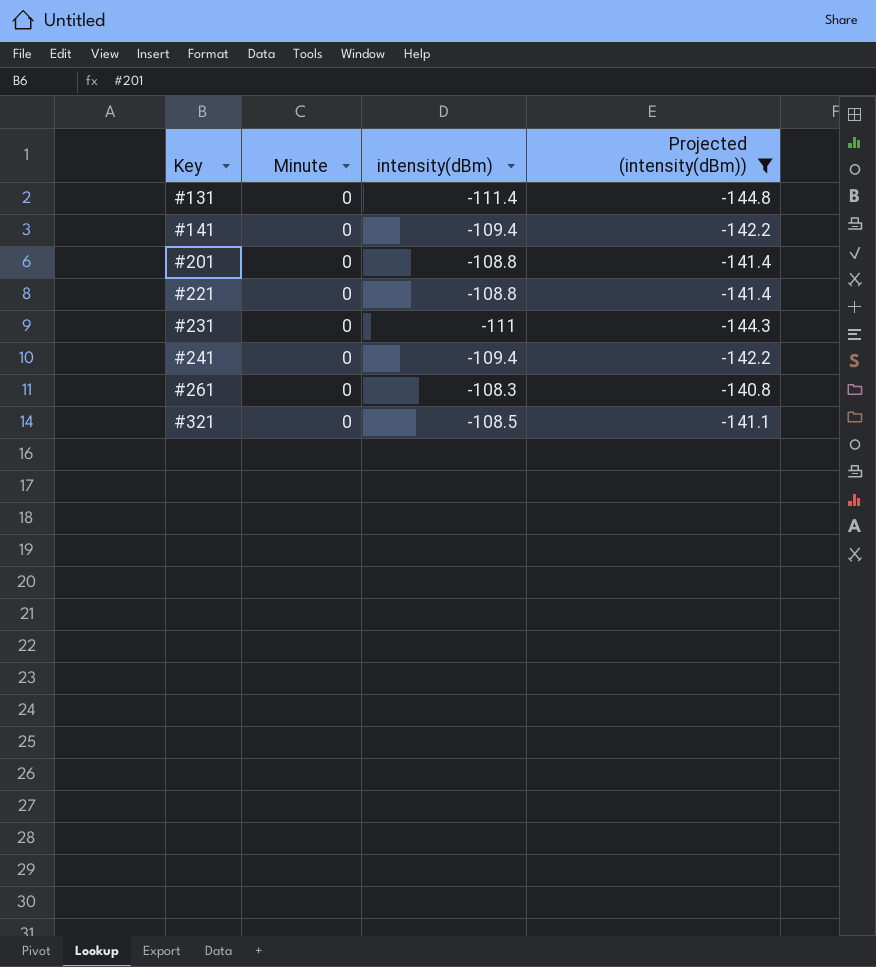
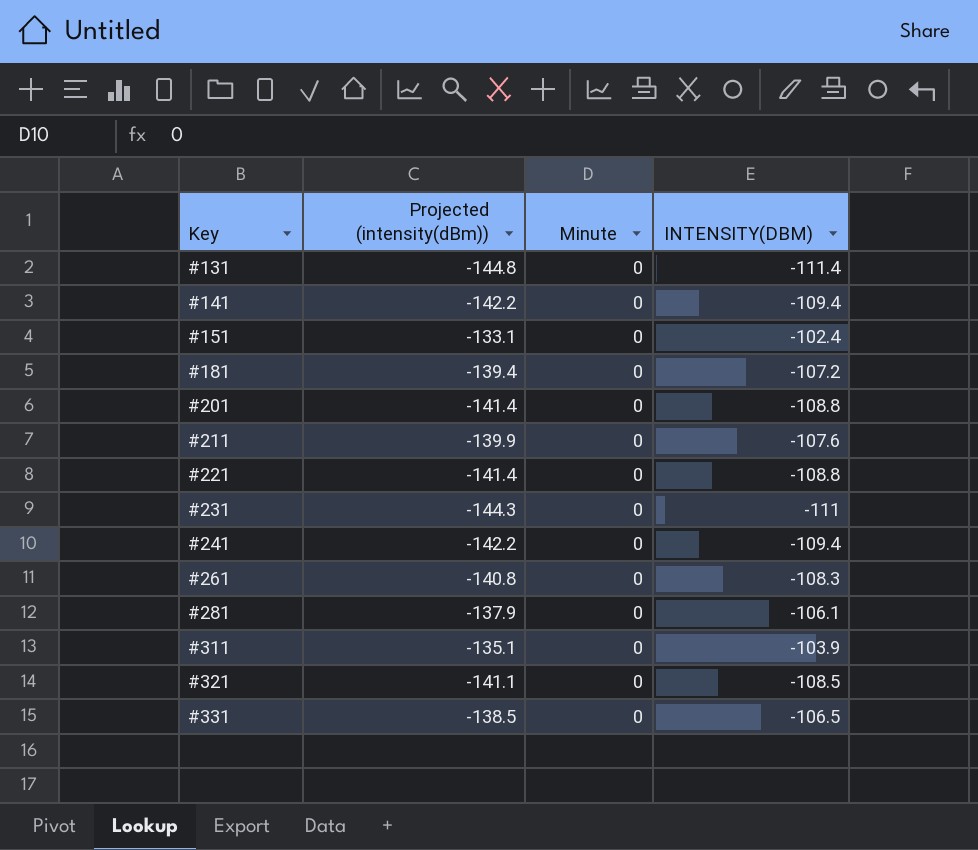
filter: Projected (intensity(dBm)) <= -140.8 -> none
column Projected (intensity(dBm)) | position: 4 -> 2
column name: intensity(dBm) -> INTENSITY(DBM)

